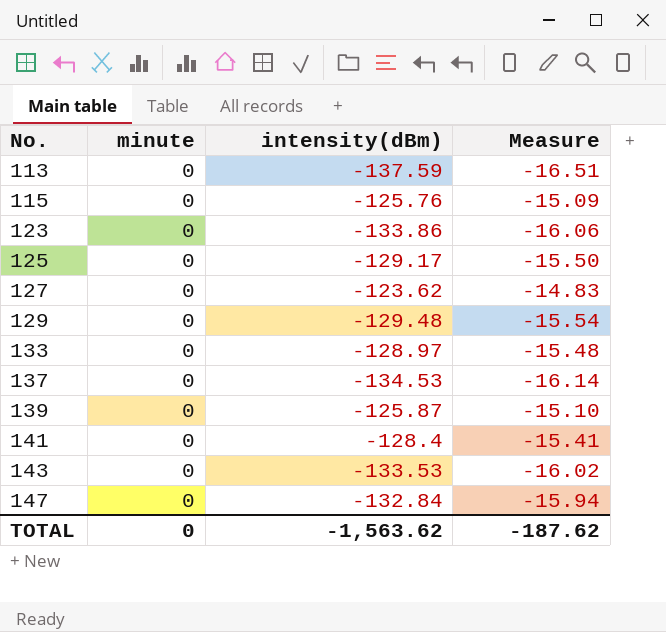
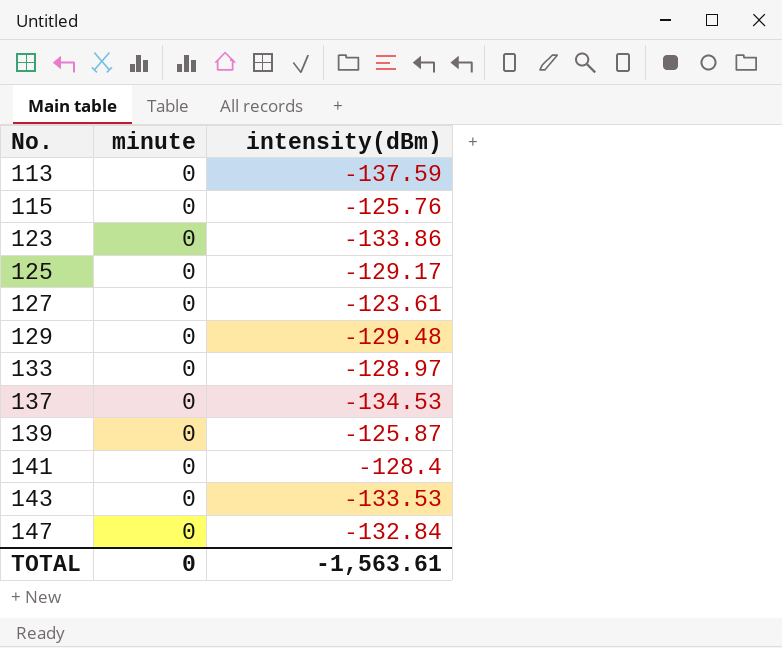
column Measure | formula: [intensity(dBm)] * 0.12 -> none
127 | intensity(dBm): -123.62 -> -123.61
TOTAL | intensity(dBm): -1,563.62 -> -1,563.61

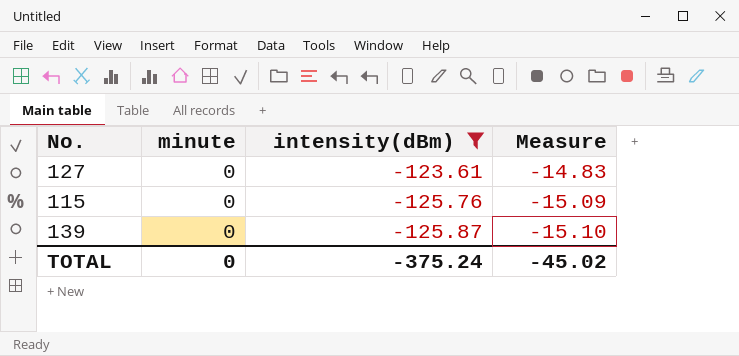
filter: none -> intensity(dBm) >= -125.87
row order: No. ascending -> intensity(dBm) descending
column Measure | formula: none -> [intensity(dBm)] * 0.12
TOTAL | intensity(dBm): -1,563.61 -> -375.24

